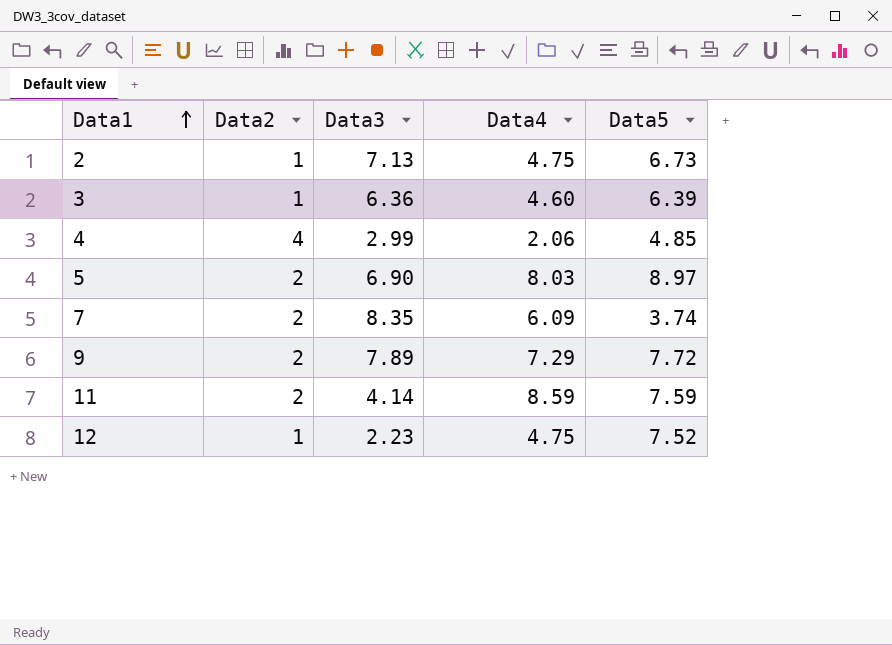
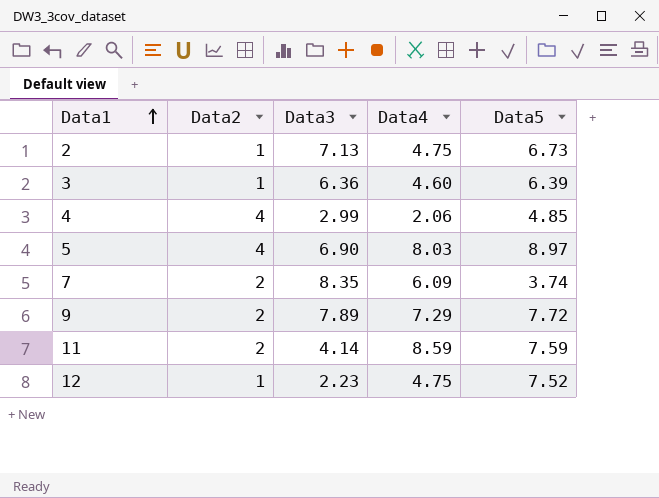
5 | Data2: 2 -> 4

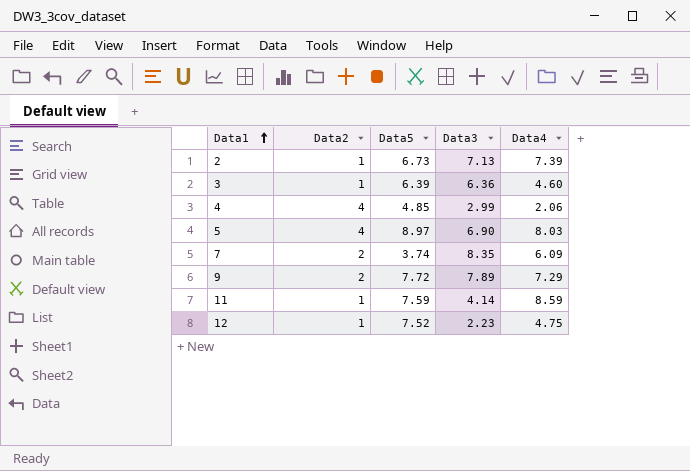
column Data5 | position: 5 -> 3
2 | Data4: 4.75 -> 7.39
11 | Data2: 2 -> 1

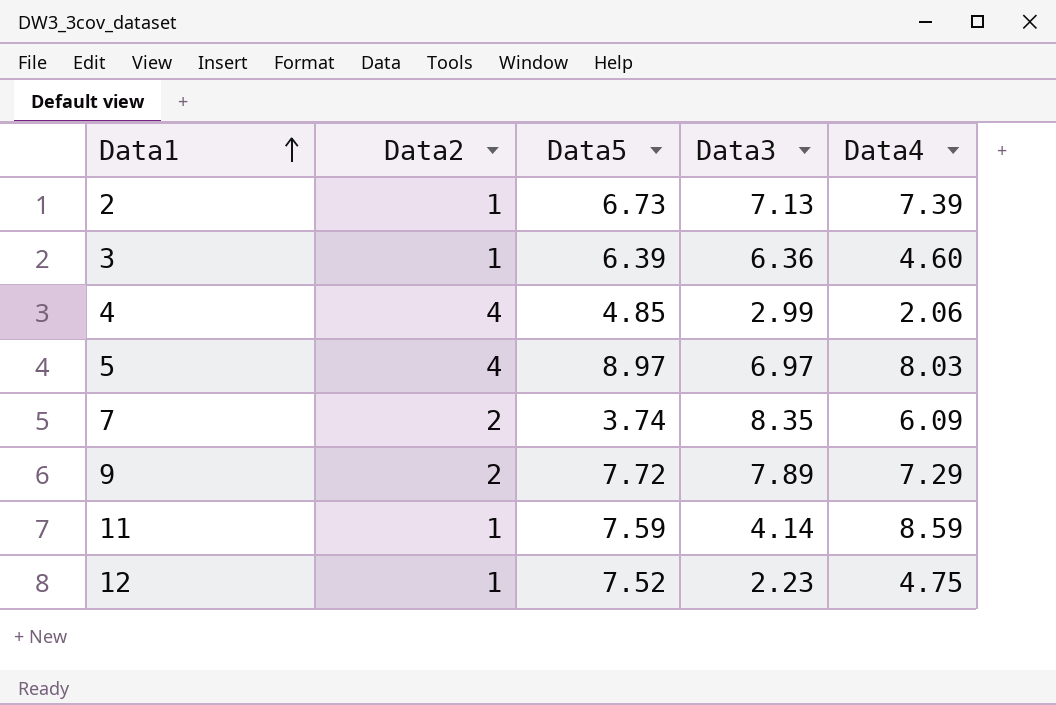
5 | Data3: 6.90 -> 6.97

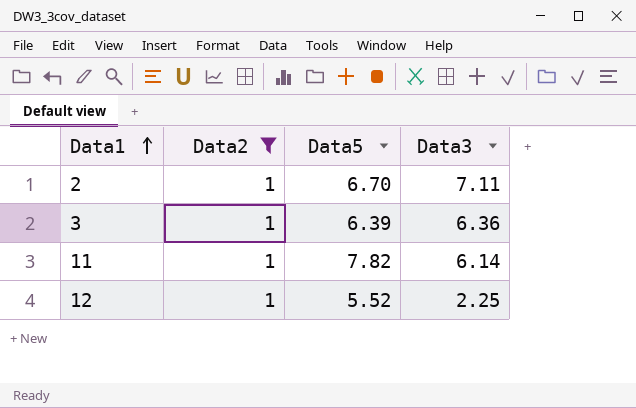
filter: none -> Data2 = 1
column Data4 | position: 5 -> none
2 | Data5: 6.73 -> 6.70
2 | Data3: 7.13 -> 7.11
11 | Data5: 7.59 -> 7.82
11 | Data3: 4.14 -> 6.14
12 | Data5: 7.52 -> 5.52
12 | Data3: 2.23 -> 2.25

